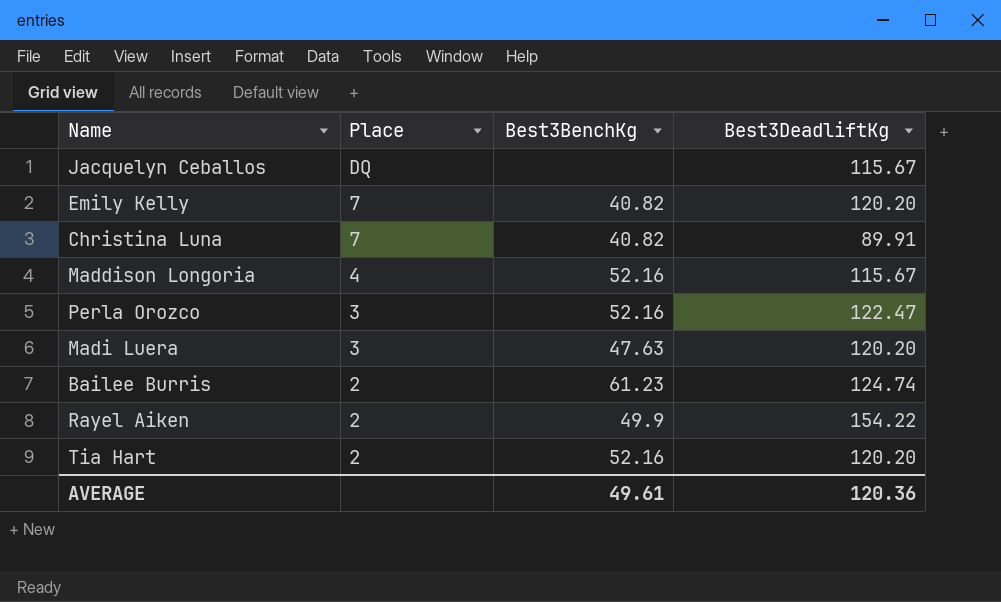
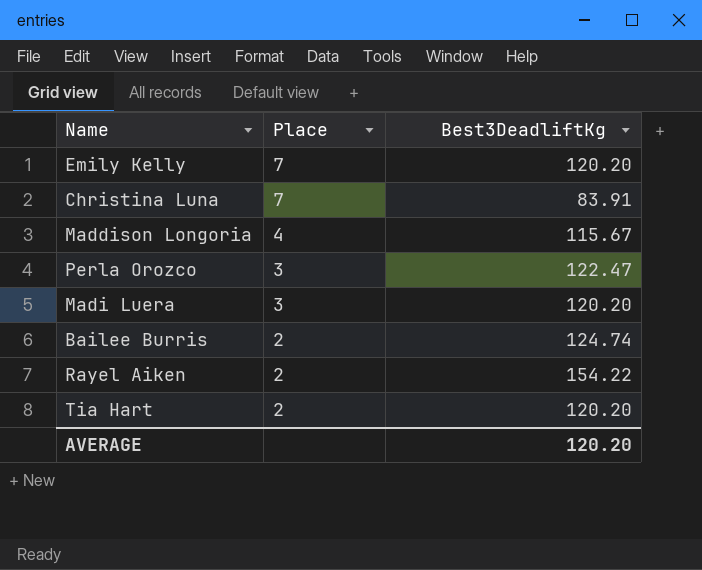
column Best3BenchKg | position: 3 -> none
row Jacquelyn Ceballos: DQ | none | 115.67 -> none
Christina Luna | Best3DeadliftKg: 89.91 -> 83.91
AVERAGE | Best3DeadliftKg: 120.36 -> 120.20

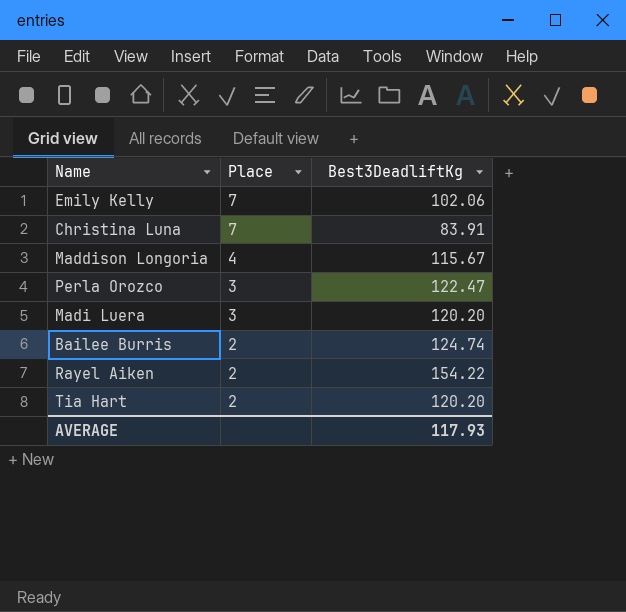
Emily Kelly | Best3DeadliftKg: 120.20 -> 102.06
AVERAGE | Best3DeadliftKg: 120.20 -> 117.93

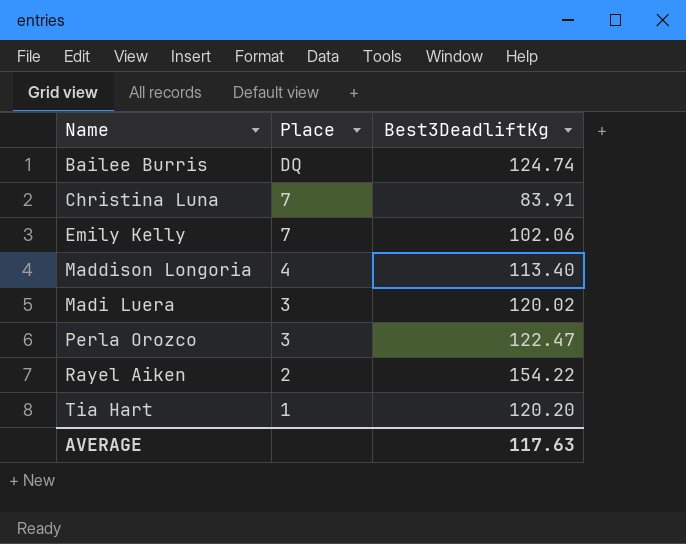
row order: Place descending -> Name ascending
Bailee Burris | Place: 2 -> DQ
Maddison Longoria | Best3DeadliftKg: 115.67 -> 113.40
Madi Luera | Best3DeadliftKg: 120.20 -> 120.02
Tia Hart | Place: 2 -> 1
AVERAGE | Best3DeadliftKg: 117.93 -> 117.63

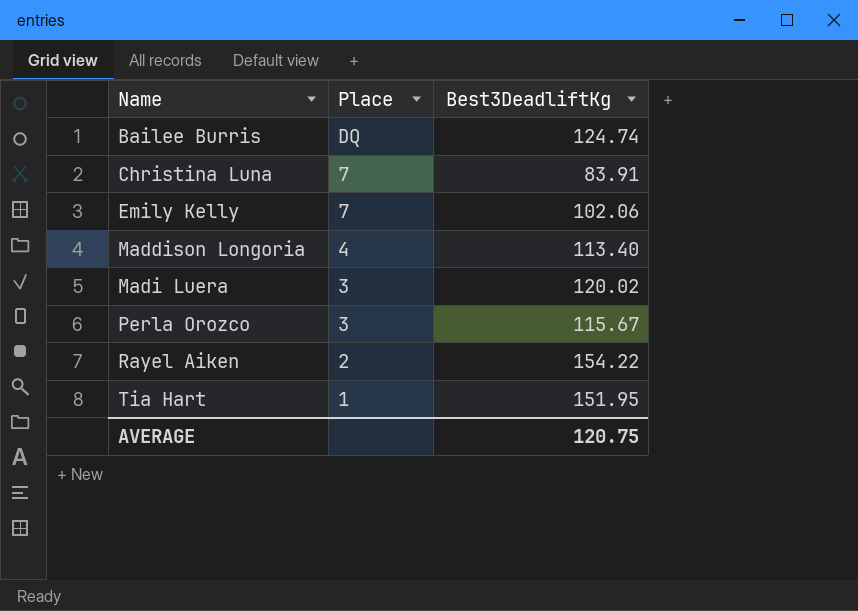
Perla Orozco | Best3DeadliftKg: 122.47 -> 115.67
Tia Hart | Best3DeadliftKg: 120.20 -> 151.95
AVERAGE | Best3DeadliftKg: 117.63 -> 120.75

